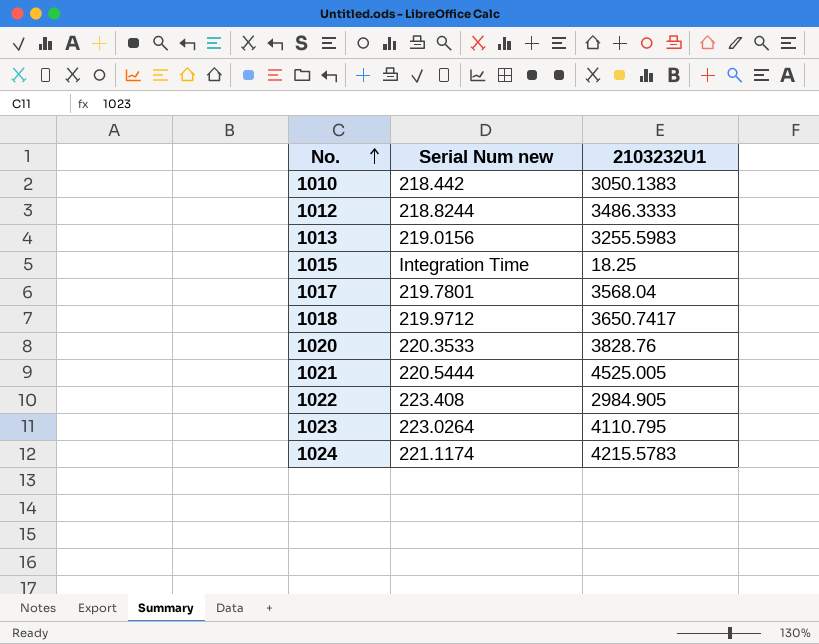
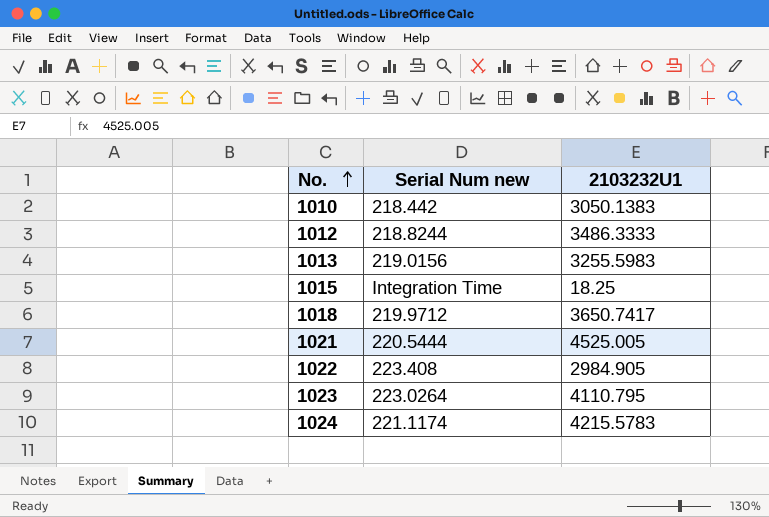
row 1017: 219.7801 | 3568.04 -> none
row 1020: 220.3533 | 3828.76 -> none

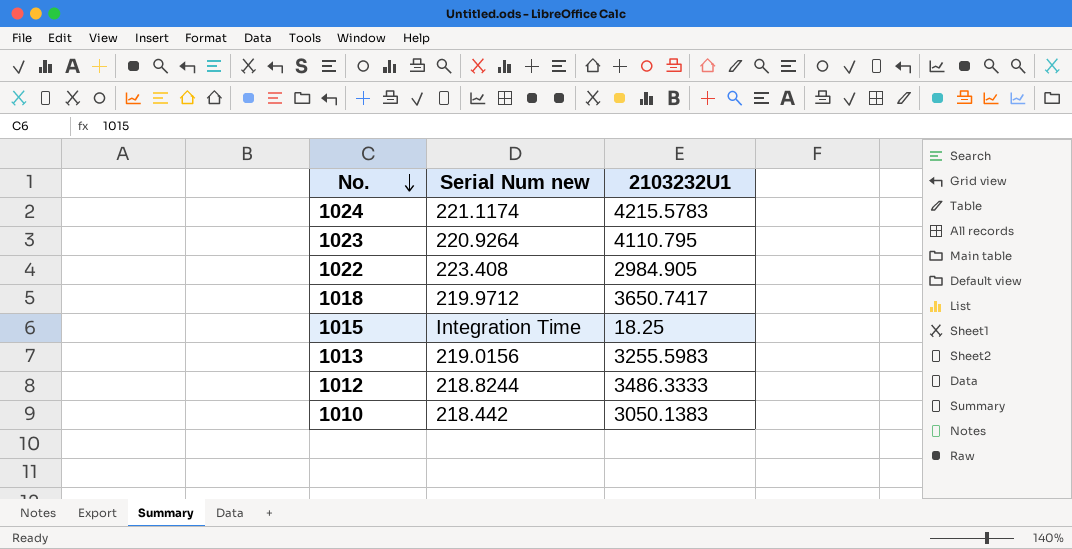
row order: No. ascending -> No. descending
row 1021: 220.5444 | 4525.005 -> none
1023 | Serial Num new: 223.0264 -> 220.9264

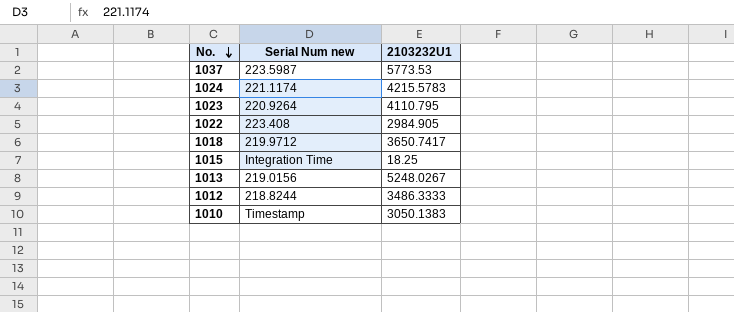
row 1037: none -> 223.5987 | 5773.53
1013 | 2103232U1: 3255.5983 -> 5248.0267
1010 | Serial Num new: 218.442 -> Timestamp

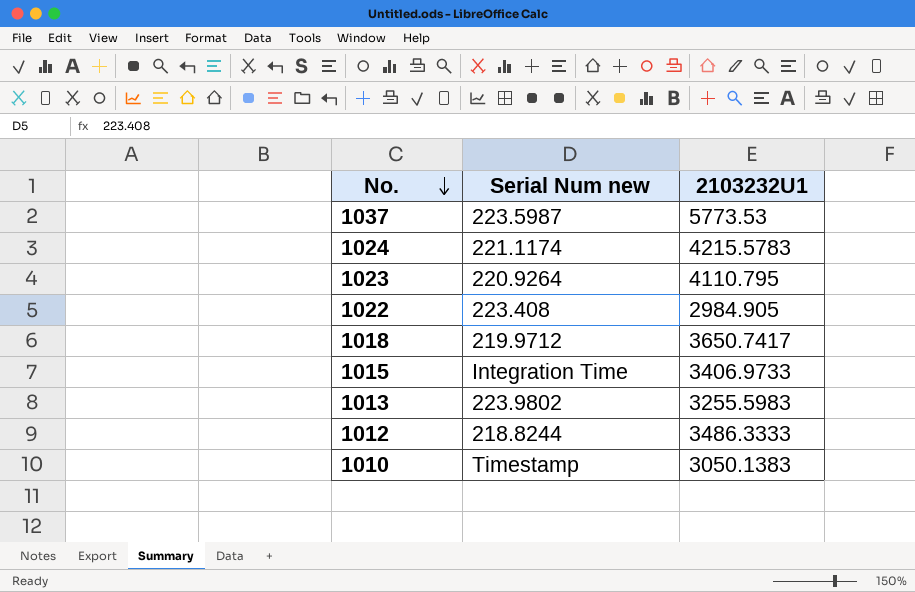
1015 | 2103232U1: 18.25 -> 3406.9733
1013 | Serial Num new: 219.0156 -> 223.9802
1013 | 2103232U1: 5248.0267 -> 3255.5983

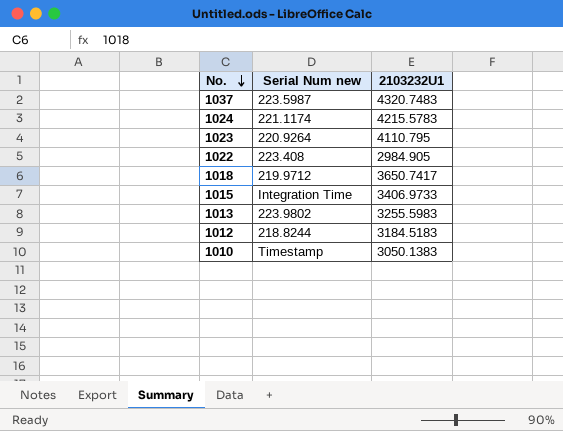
1037 | 2103232U1: 5773.53 -> 4320.7483
1012 | 2103232U1: 3486.3333 -> 3184.5183

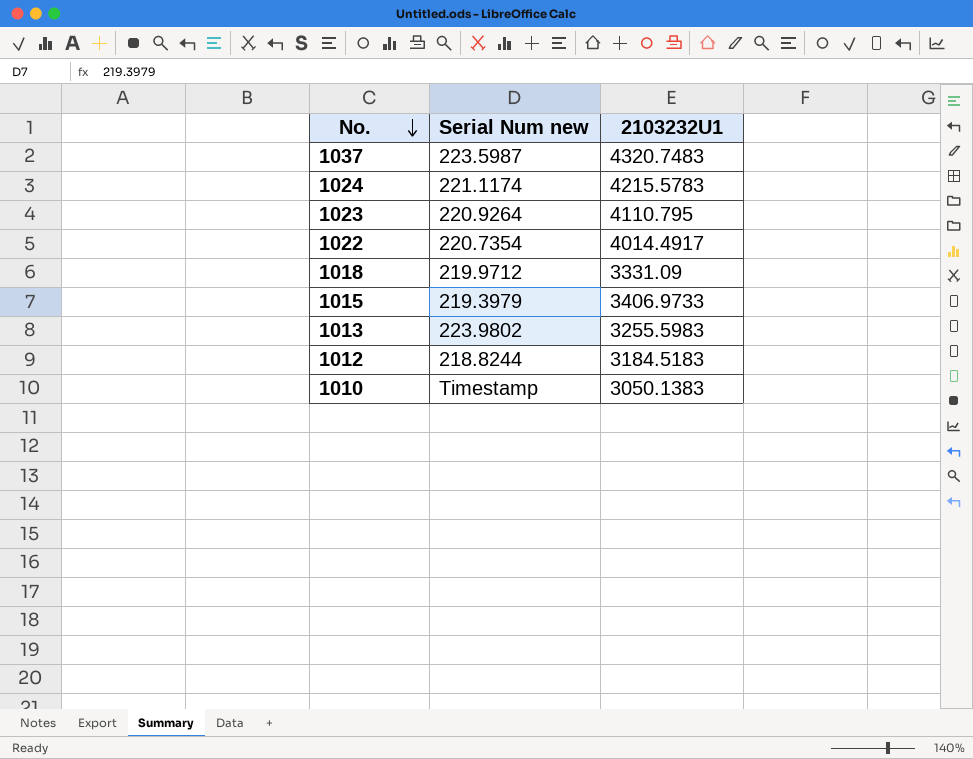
1022 | Serial Num new: 223.408 -> 220.7354
1022 | 2103232U1: 2984.905 -> 4014.4917
1018 | 2103232U1: 3650.7417 -> 3331.09
1015 | Serial Num new: Integration Time -> 219.3979

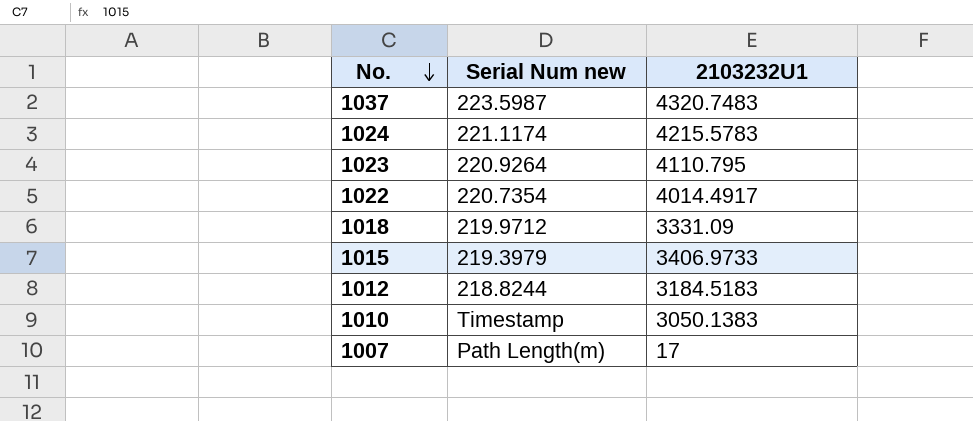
row 1013: 223.9802 | 3255.5983 -> none
row 1007: none -> Path Length(m) | 17

